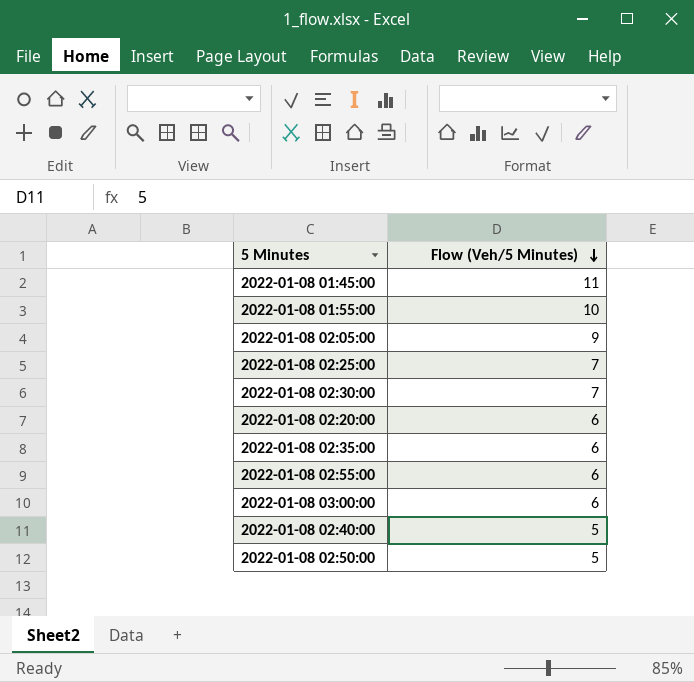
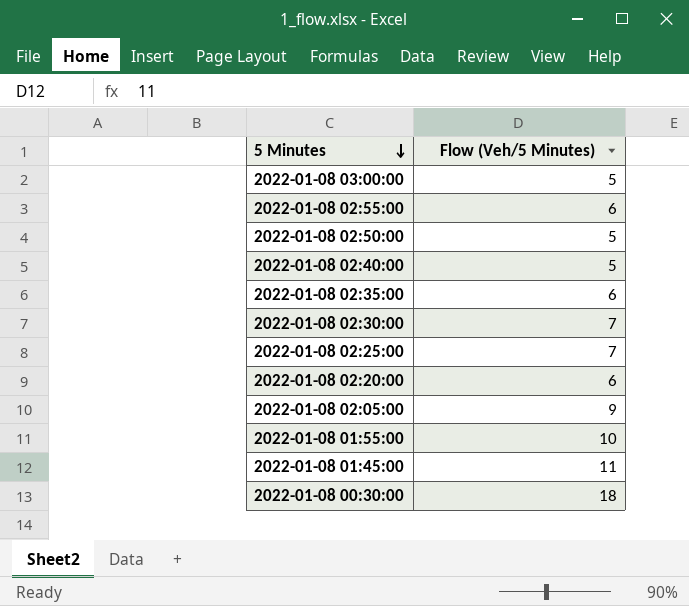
row order: Flow (Veh/5 Minutes) descending -> 5 Minutes descending
2022-01-08 03:00:00 | Flow (Veh/5 Minutes): 6 -> 5
row 2022-01-08 00:30:00: none -> 18

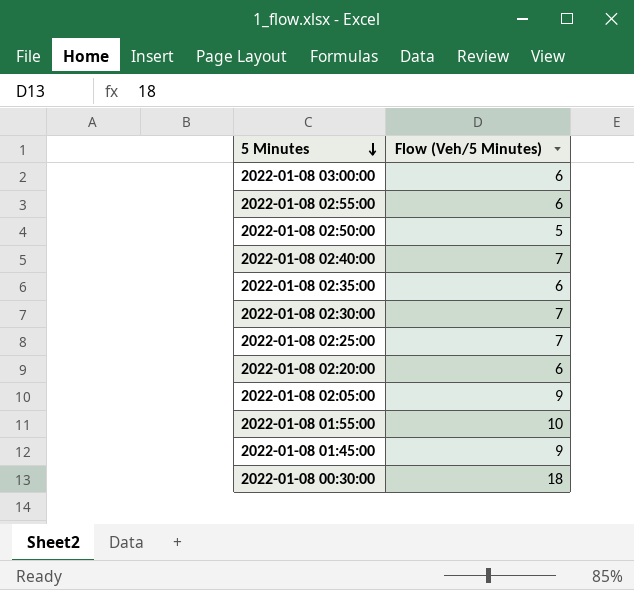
2022-01-08 03:00:00 | Flow (Veh/5 Minutes): 5 -> 6
2022-01-08 02:40:00 | Flow (Veh/5 Minutes): 5 -> 7
2022-01-08 01:45:00 | Flow (Veh/5 Minutes): 11 -> 9

